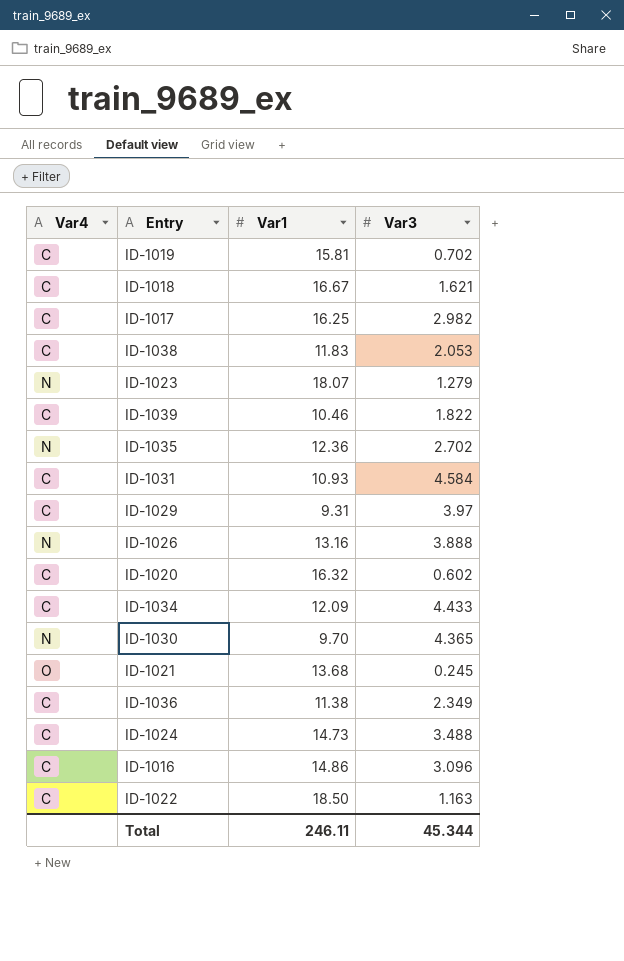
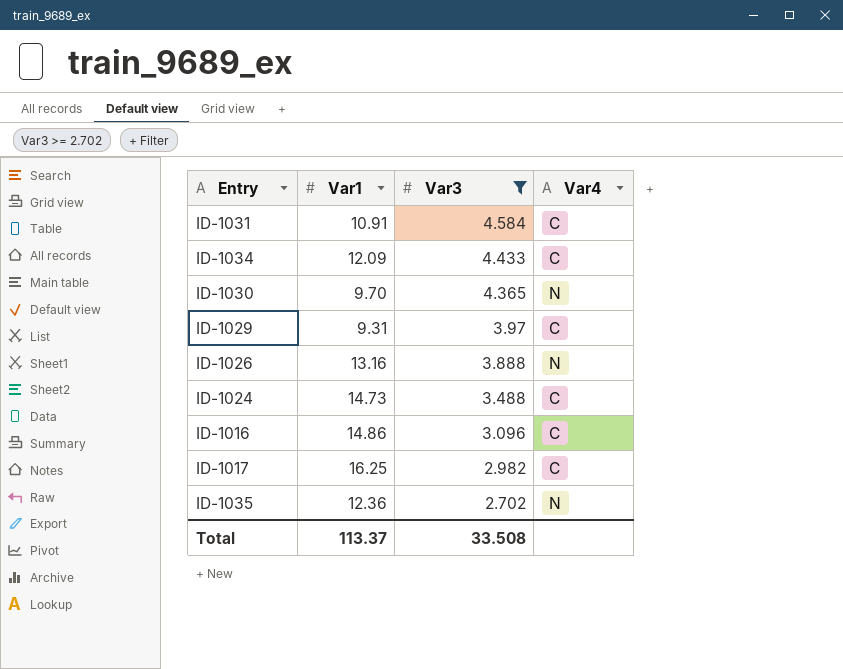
filter: none -> Var3 >= 2.702
row order: none -> Var3 descending
column Var4 | position: 1 -> 4
ID-1031 | Var1: 10.93 -> 10.91
Total | Var1: 246.11 -> 113.37
Total | Var3: 45.344 -> 33.508

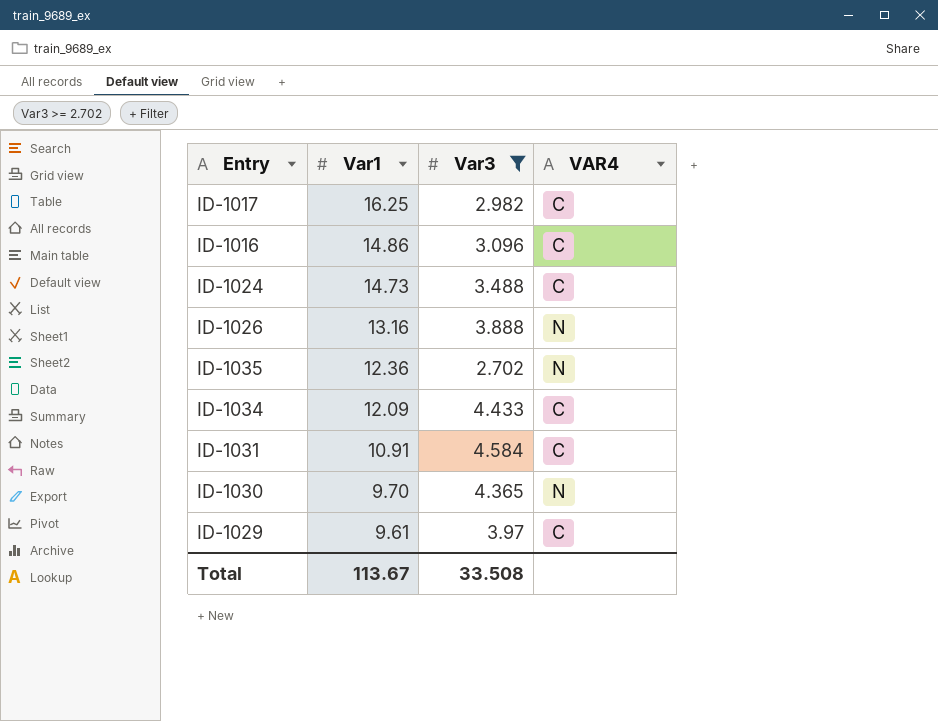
row order: Var3 descending -> Var1 descending
column name: Var4 -> VAR4
ID-1029 | Var1: 9.31 -> 9.61
Total | Var1: 113.37 -> 113.67

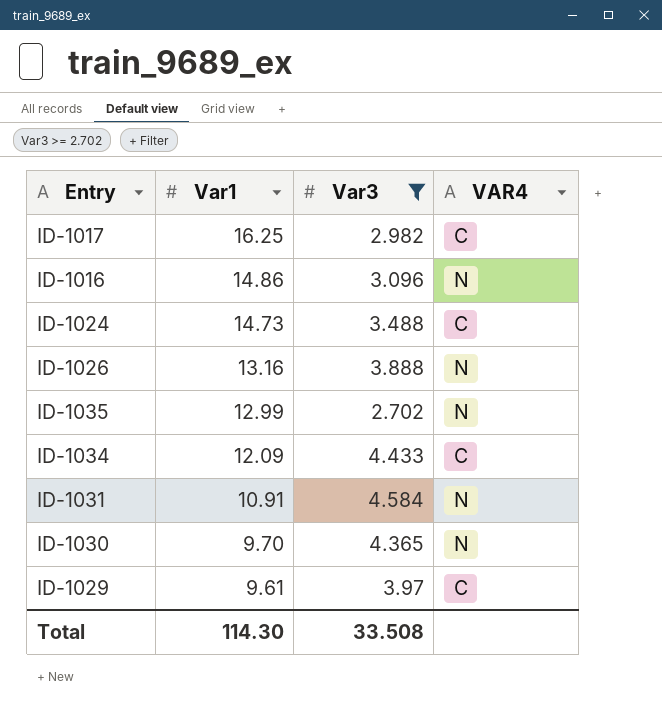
ID-1016 | VAR4: C -> N
ID-1035 | Var1: 12.36 -> 12.99
ID-1031 | VAR4: C -> N
Total | Var1: 113.67 -> 114.30

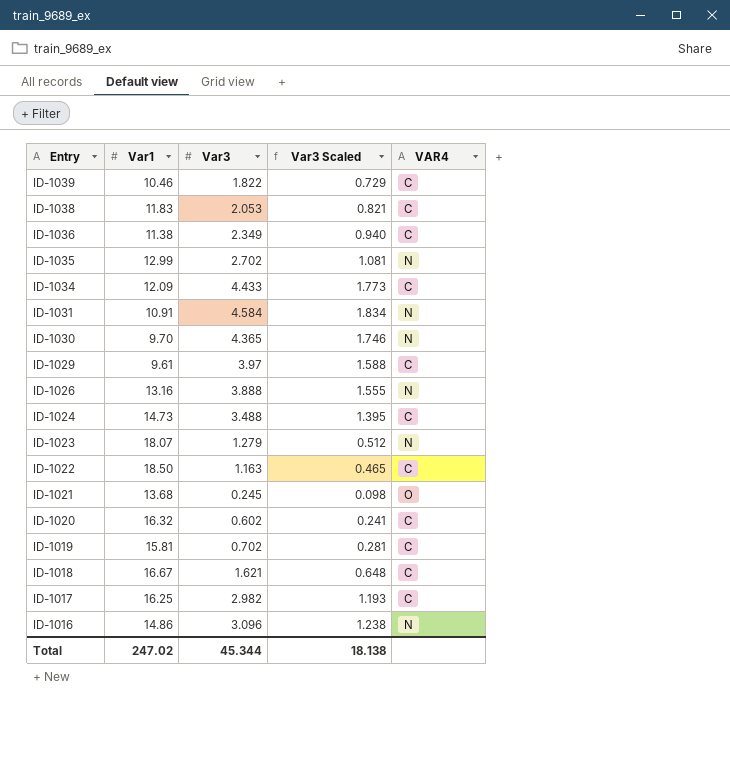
filter: Var3 >= 2.702 -> none
row order: Var1 descending -> Entry descending
column Var3 Scaled | formula: none -> [Var3] * 0.4
Total | Var1: 114.30 -> 247.02
Total | Var3: 33.508 -> 45.344

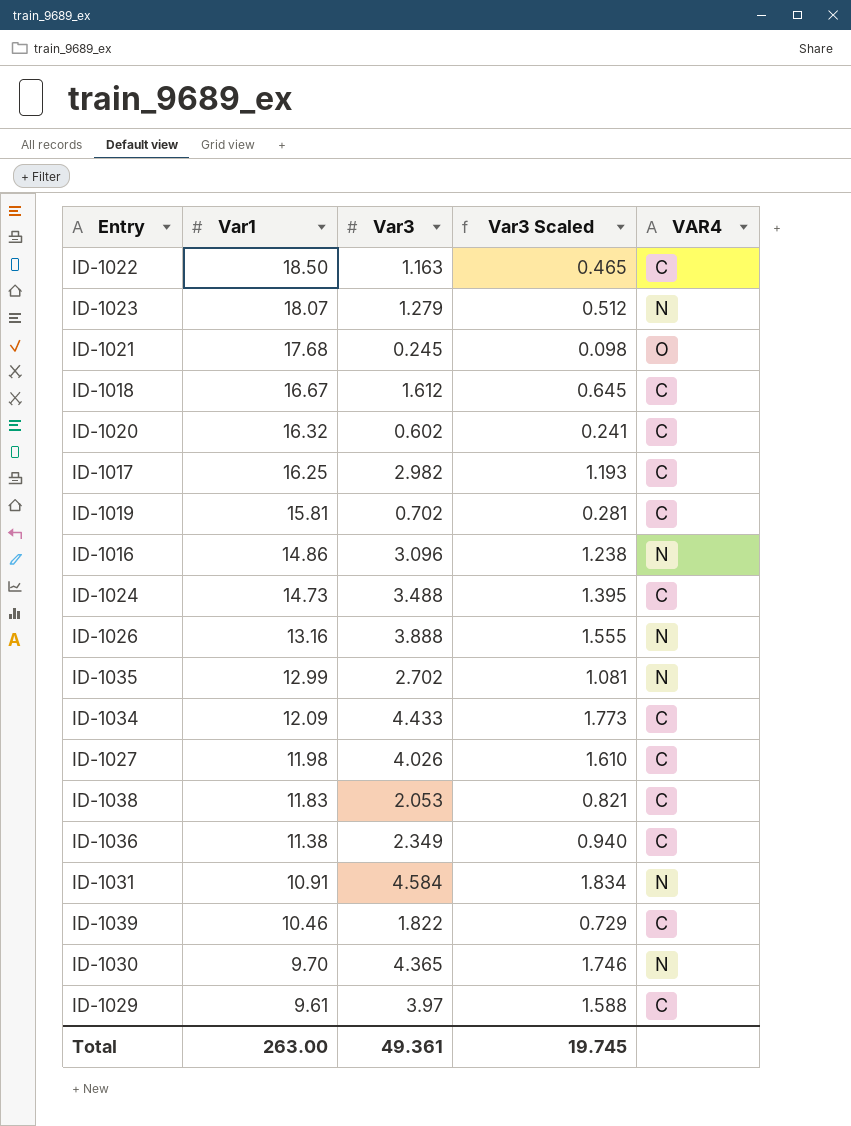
row order: Entry descending -> Var1 descending
ID-1021 | Var1: 13.68 -> 17.68
ID-1018 | Var3: 1.621 -> 1.612
ID-1018 | Var3 Scaled: 0.648 -> 0.645
row ID-1027: none -> 11.98 | 4.026 | 1.610 | C
Total | Var1: 247.02 -> 263.00
Total | Var3: 45.344 -> 49.361
Total | Var3 Scaled: 18.138 -> 19.745

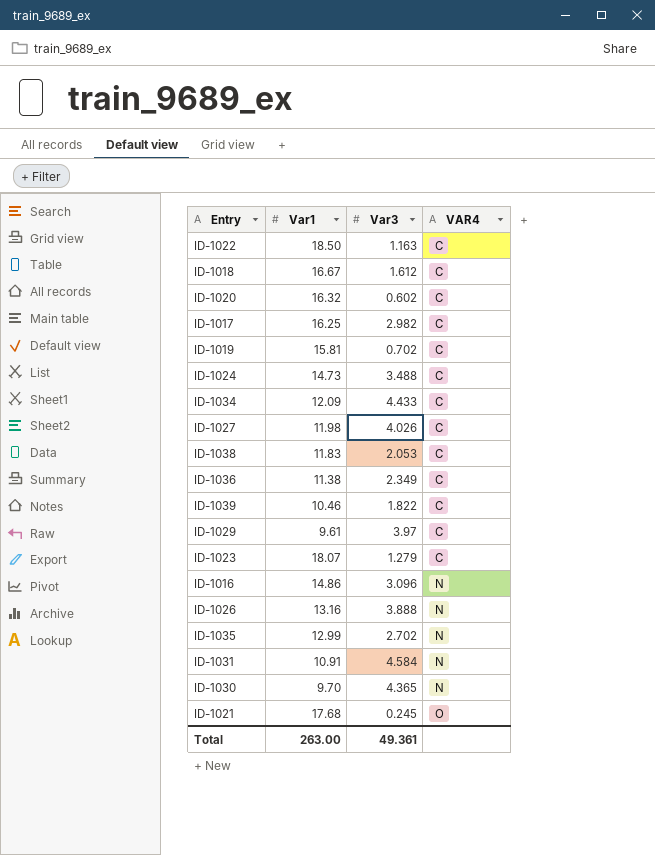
row order: Var1 descending -> VAR4 ascending
column Var3 Scaled | formula: [Var3] * 0.4 -> none
ID-1023 | VAR4: N -> C

